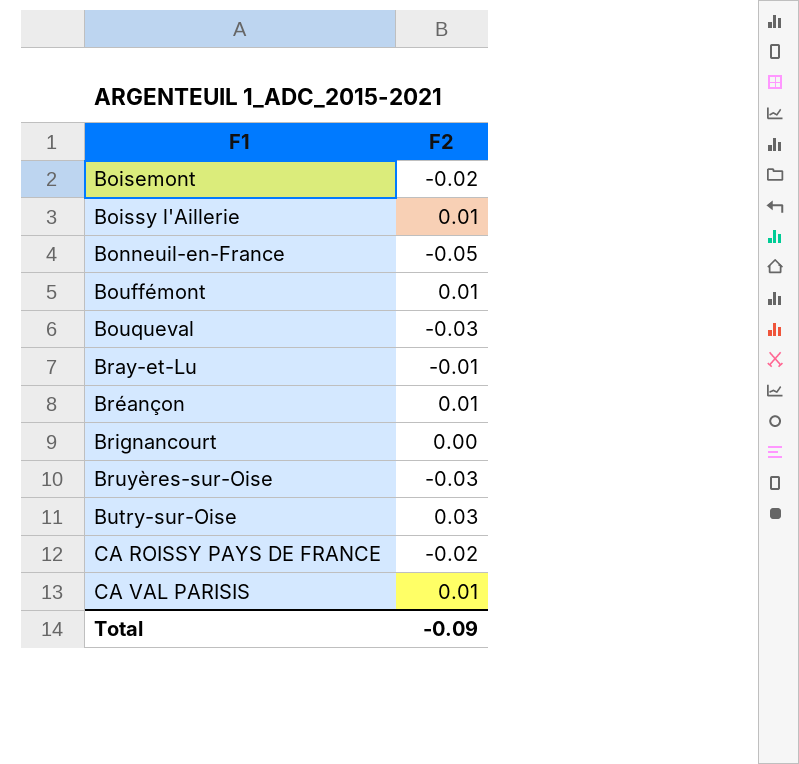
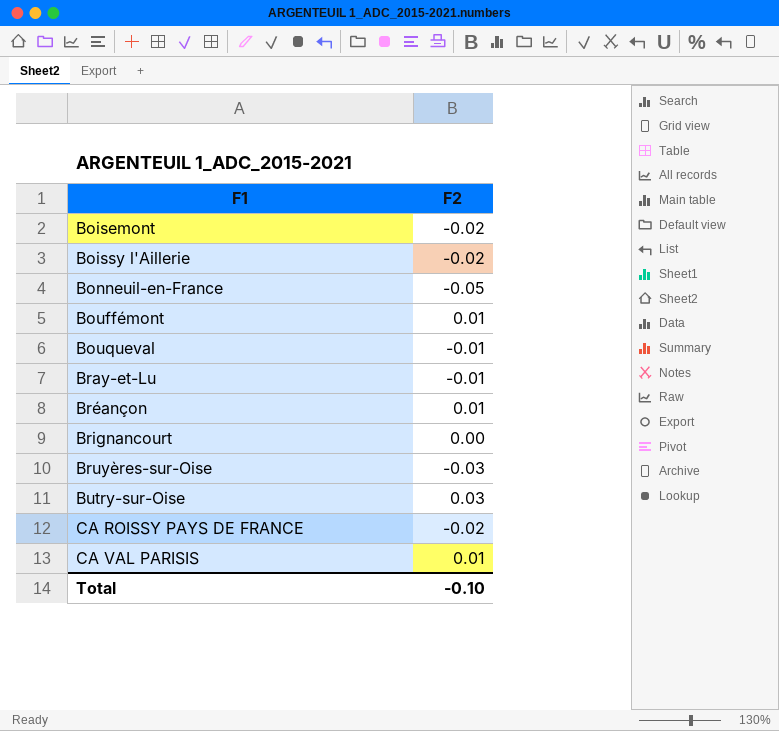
Boissy l'Aillerie | F2: 0.01 -> -0.02
Bouqueval | F2: -0.03 -> -0.01
Total | F2: -0.09 -> -0.10

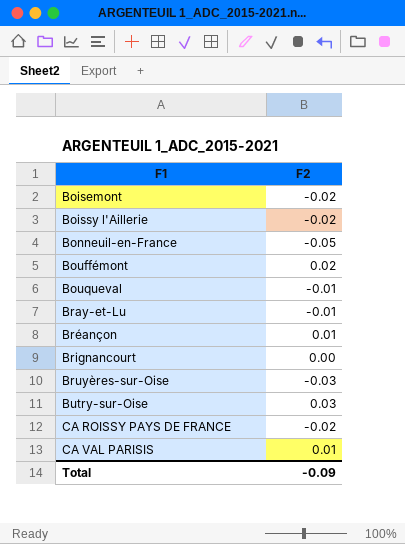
Bouffémont | F2: 0.01 -> 0.02
Total | F2: -0.10 -> -0.09

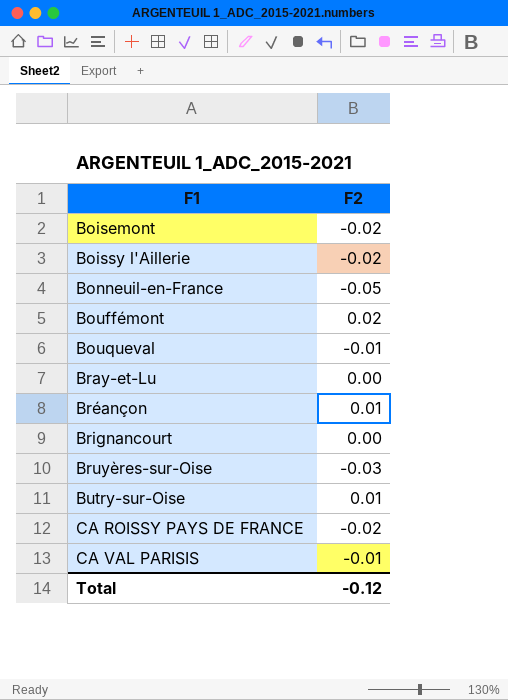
Bray-et-Lu | F2: -0.01 -> 0.00
Butry-sur-Oise | F2: 0.03 -> 0.01
CA VAL PARISIS | F2: 0.01 -> -0.01
Total | F2: -0.09 -> -0.12

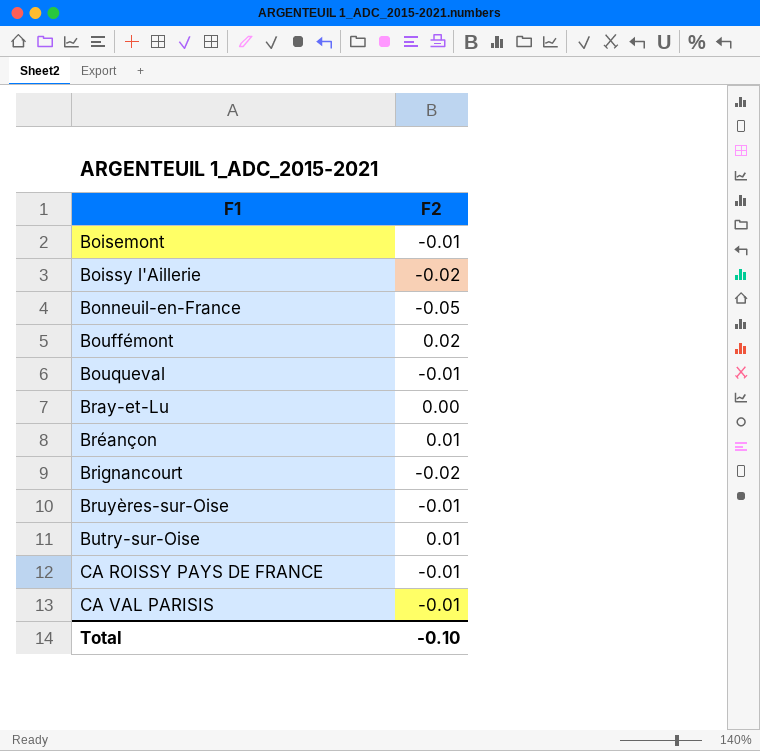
Boisemont | F2: -0.02 -> -0.01
Brignancourt | F2: 0.00 -> -0.02
Bruyères-sur-Oise | F2: -0.03 -> -0.01
CA ROISSY PAYS DE FRANCE | F2: -0.02 -> -0.01
Total | F2: -0.12 -> -0.10

